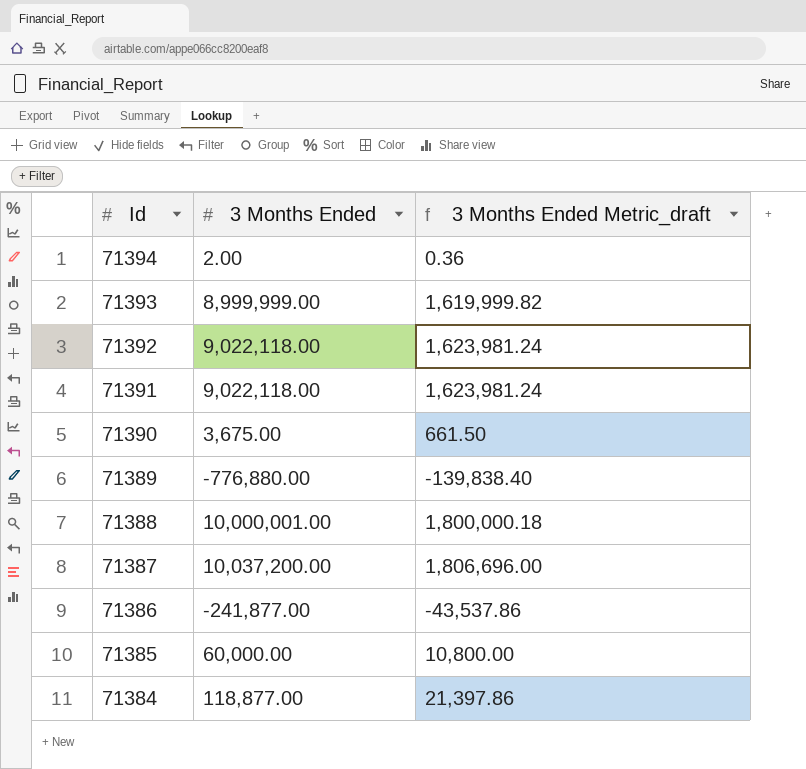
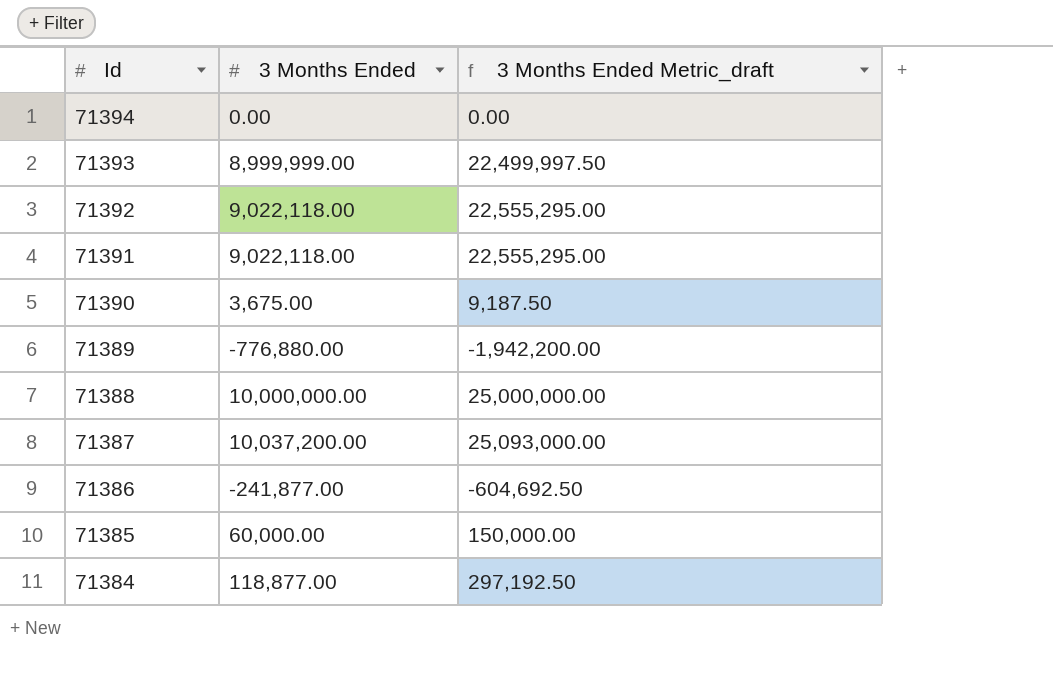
column 3 Months Ended Metric_draft | formula: [3 Months Ended] * 0.18 -> [3 Months Ended] * 2.5
71394 | 3 Months Ended: 2.00 -> 0.00
71388 | 3 Months Ended: 10,000,001.00 -> 10,000,000.00

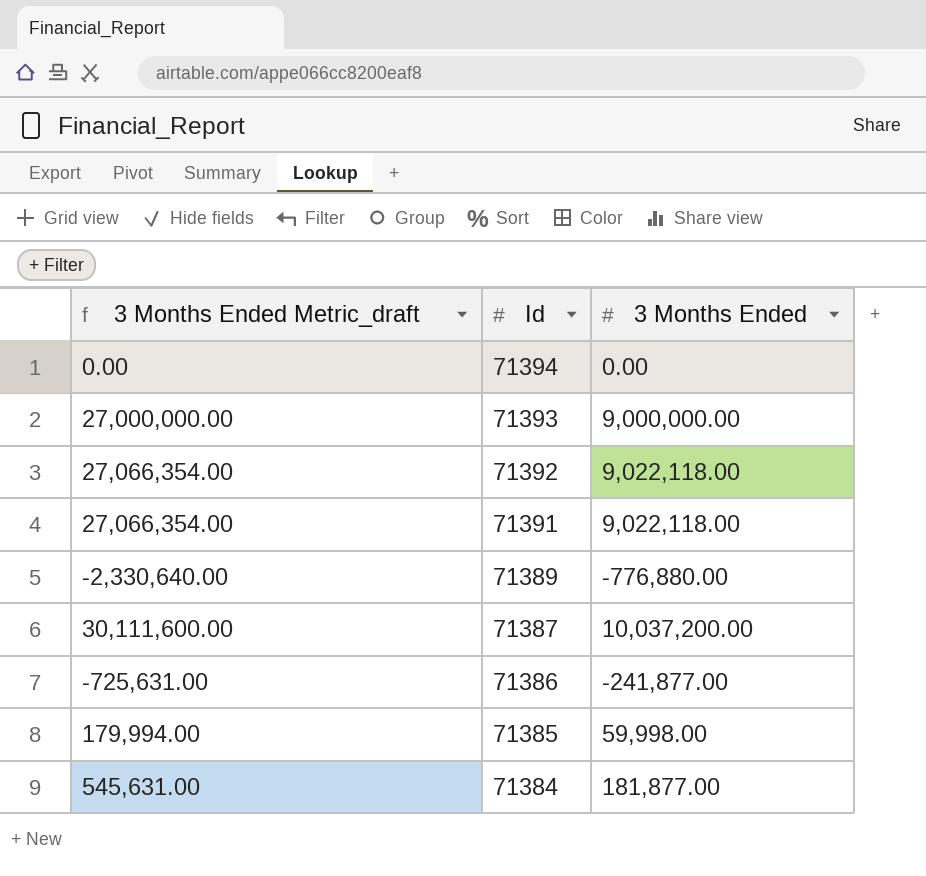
column 3 Months Ended Metric_draft | formula: [3 Months Ended] * 2.5 -> [3 Months Ended] * 3
column 3 Months Ended Metric_draft | position: 3 -> 1
row 71390: 3,675.00 | 9,187.50 -> none
row 71388: 10,000,000.00 | 25,000,000.00 -> none
71393 | 3 Months Ended: 8,999,999.00 -> 9,000,000.00
71385 | 3 Months Ended: 60,000.00 -> 59,998.00
71384 | 3 Months Ended: 118,877.00 -> 181,877.00

